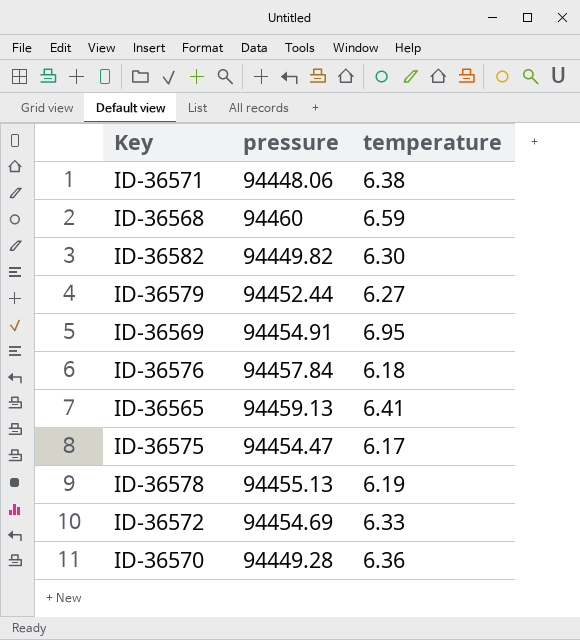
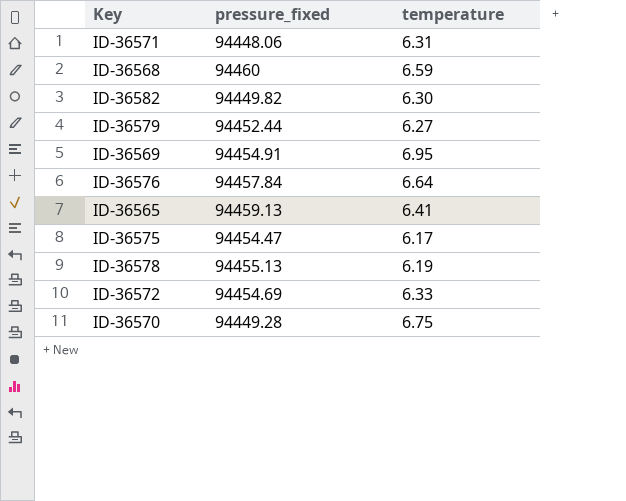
column name: pressure -> pressure_fixed
ID-36571 | temperature: 6.38 -> 6.31
ID-36576 | temperature: 6.18 -> 6.64
ID-36570 | temperature: 6.36 -> 6.75

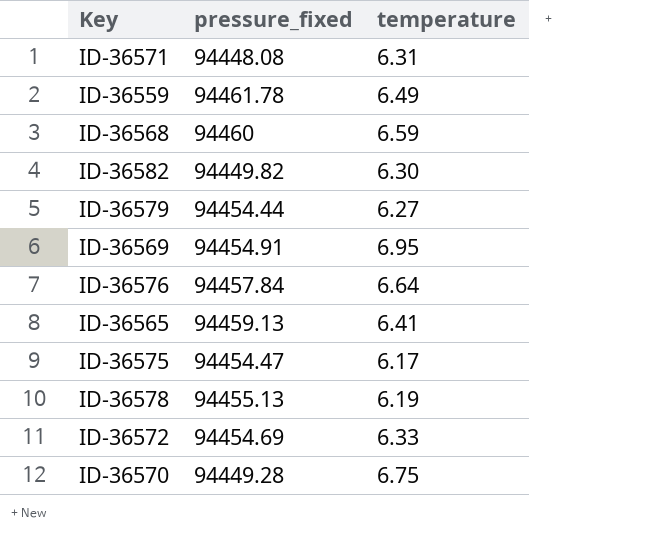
ID-36571 | pressure_fixed: 94448.06 -> 94448.08
row ID-36559: none -> 94461.78 | 6.49
ID-36579 | pressure_fixed: 94452.44 -> 94454.44

